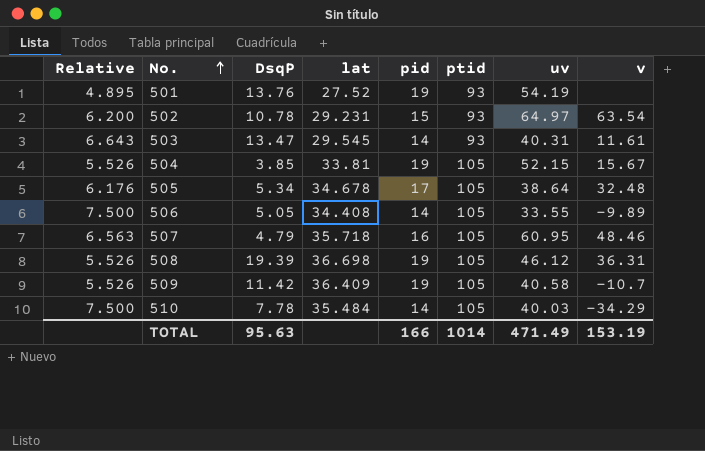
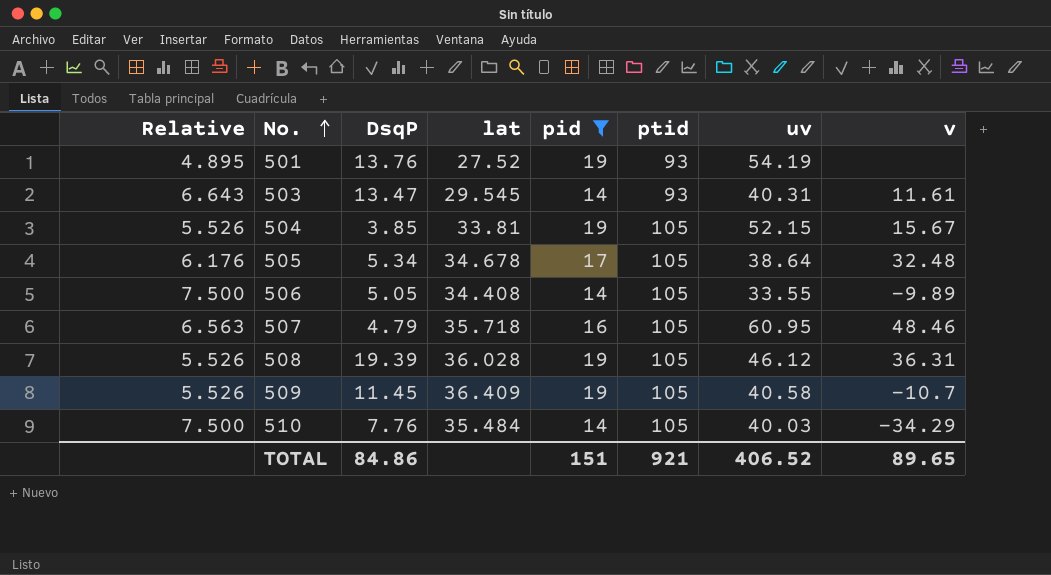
filter: none -> pid != 15
508 | lat: 36.698 -> 36.028
509 | DsqP: 11.42 -> 11.45
510 | DsqP: 7.78 -> 7.76
TOTAL | DsqP: 95.63 -> 84.86
TOTAL | pid: 166 -> 151
TOTAL | ptid: 1014 -> 921
TOTAL | uv: 471.49 -> 406.52
TOTAL | v: 153.19 -> 89.65

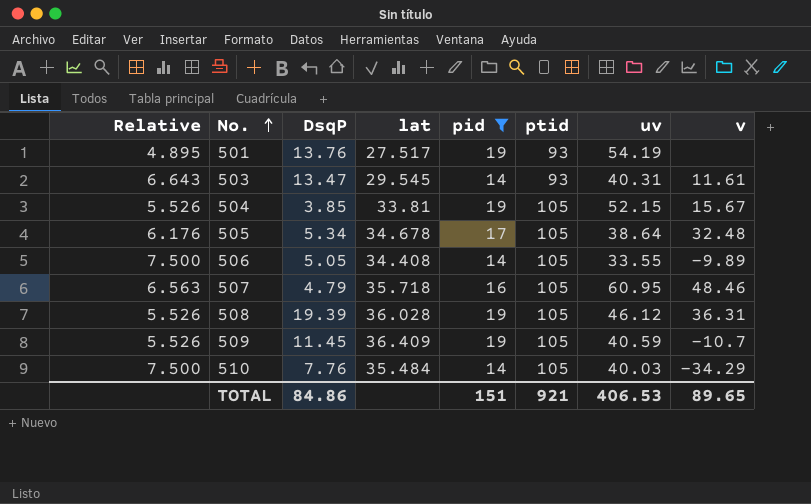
501 | lat: 27.52 -> 27.517
509 | uv: 40.58 -> 40.59
TOTAL | uv: 406.52 -> 406.53

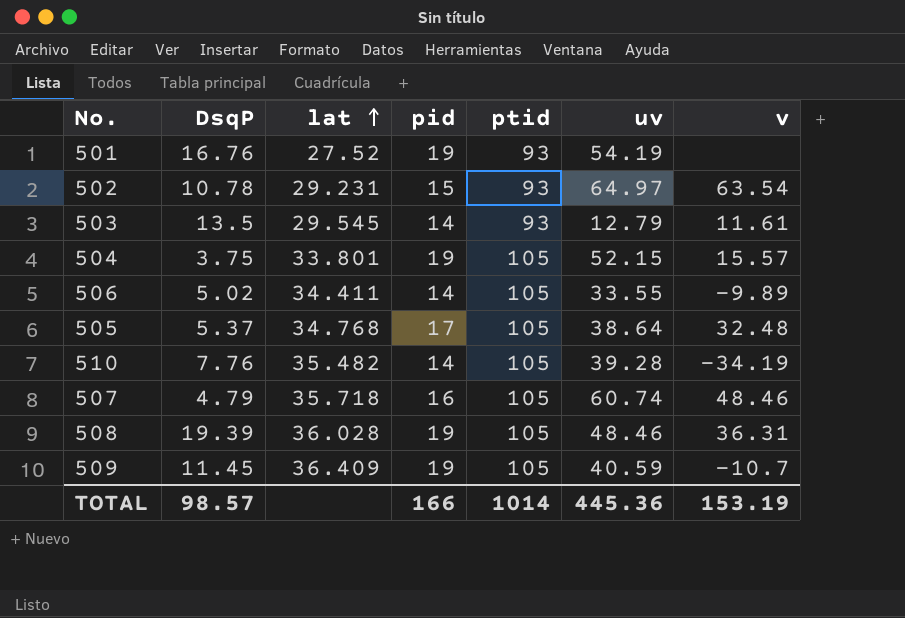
filter: pid != 15 -> none
row order: No. ascending -> lat ascending
column Relative | formula: [ptid] / [pid] -> none
501 | DsqP: 13.76 -> 16.76
501 | lat: 27.517 -> 27.52
503 | DsqP: 13.47 -> 13.5
503 | uv: 40.31 -> 12.79
504 | DsqP: 3.85 -> 3.75
504 | lat: 33.81 -> 33.801
504 | v: 15.67 -> 15.57
506 | DsqP: 5.05 -> 5.02
506 | lat: 34.408 -> 34.411
505 | DsqP: 5.34 -> 5.37
505 | lat: 34.678 -> 34.768
510 | lat: 35.484 -> 35.482
510 | uv: 40.03 -> 39.28
510 | v: -34.29 -> -34.19
507 | uv: 60.95 -> 60.74
508 | uv: 46.12 -> 48.46
TOTAL | DsqP: 84.86 -> 98.57
TOTAL | pid: 151 -> 166
TOTAL | ptid: 921 -> 1014
TOTAL | uv: 406.53 -> 445.36
TOTAL | v: 89.65 -> 153.19

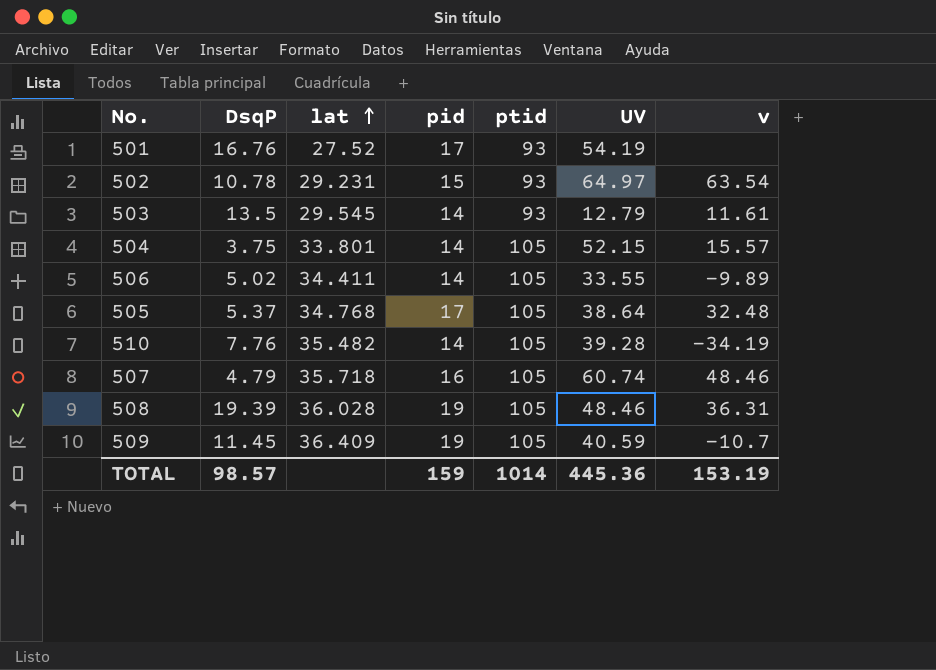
column name: uv -> UV
501 | pid: 19 -> 17
504 | pid: 19 -> 14
TOTAL | pid: 166 -> 159

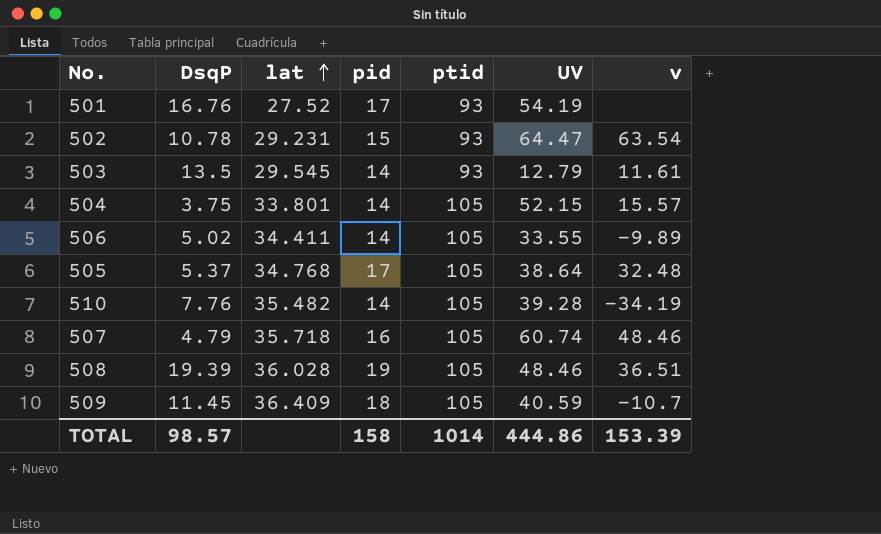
502 | UV: 64.97 -> 64.47
508 | v: 36.31 -> 36.51
509 | pid: 19 -> 18
TOTAL | pid: 159 -> 158
TOTAL | UV: 445.36 -> 444.86
TOTAL | v: 153.19 -> 153.39

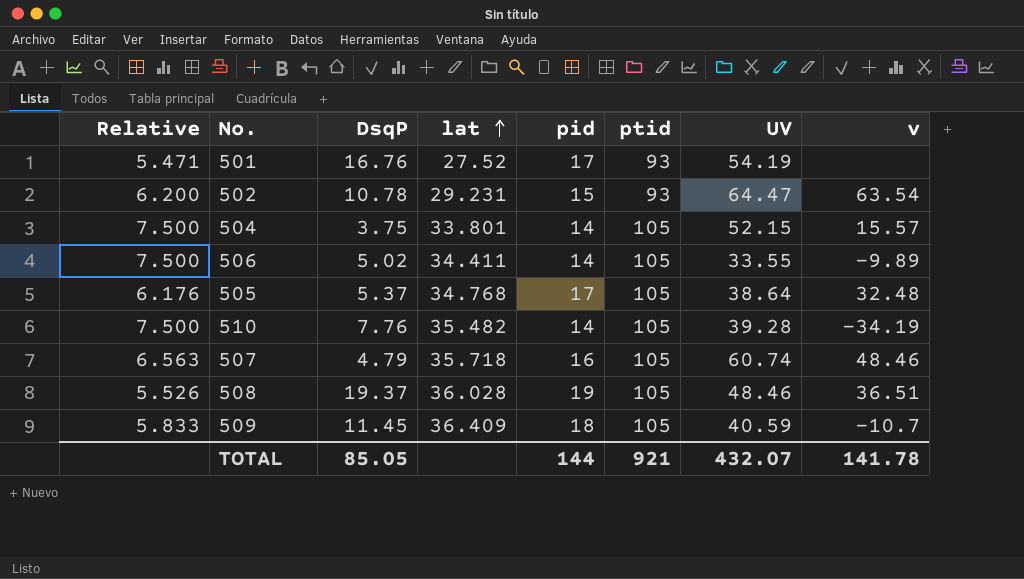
column Relative | formula: none -> [ptid] / [pid]
row 503: 13.5 | 29.545 | 14 | 93 | 12.79 | 11.61 -> none
508 | DsqP: 19.39 -> 19.37
TOTAL | DsqP: 98.57 -> 85.05
TOTAL | pid: 158 -> 144
TOTAL | ptid: 1014 -> 921
TOTAL | UV: 444.86 -> 432.07
TOTAL | v: 153.39 -> 141.78

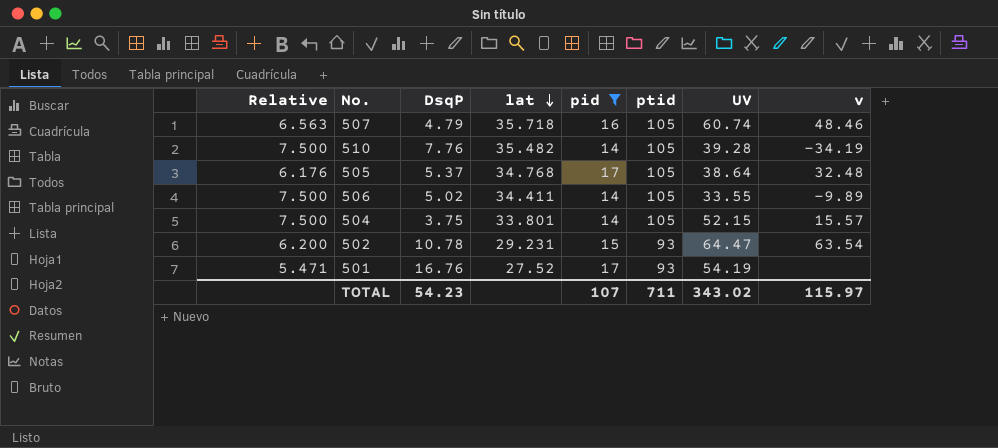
filter: none -> pid <= 17
row order: lat ascending -> lat descending
TOTAL | DsqP: 85.05 -> 54.23
TOTAL | pid: 144 -> 107
TOTAL | ptid: 921 -> 711
TOTAL | UV: 432.07 -> 343.02
TOTAL | v: 141.78 -> 115.97

